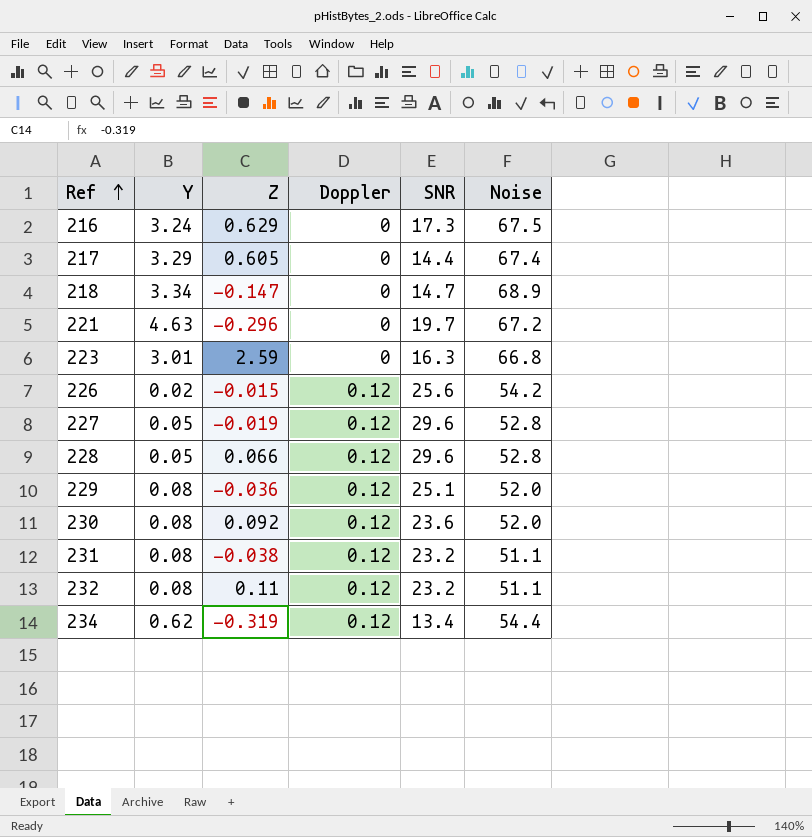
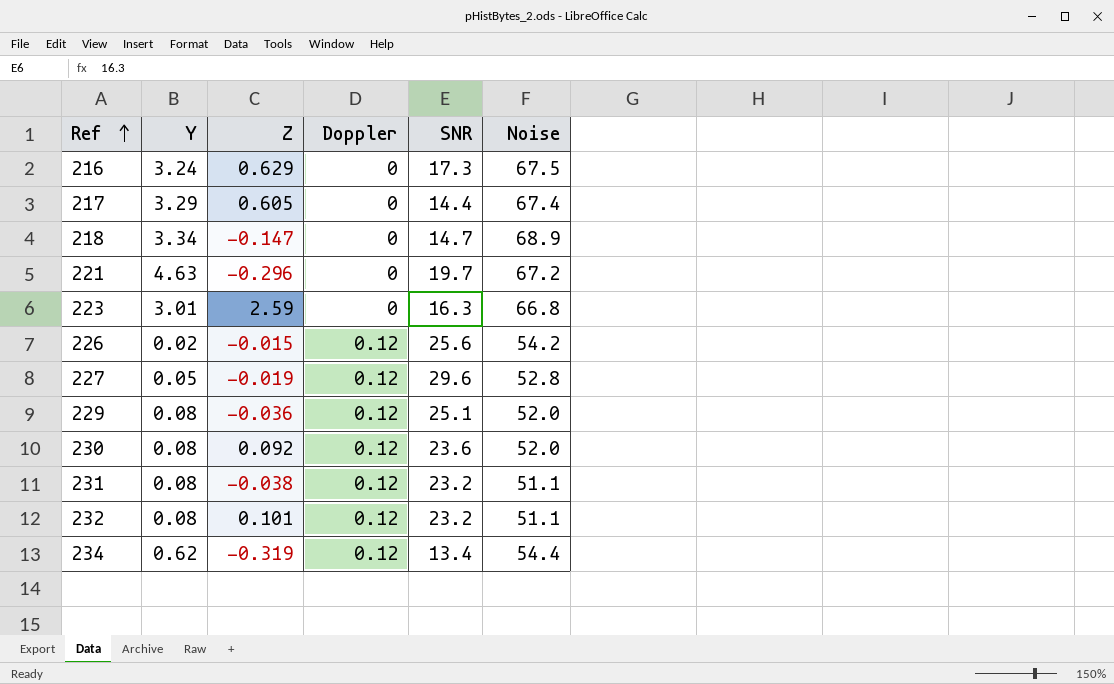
row 228: 0.05 | 0.066 | 0.12 | 29.6 | 52.8 -> none
232 | Z: 0.11 -> 0.101

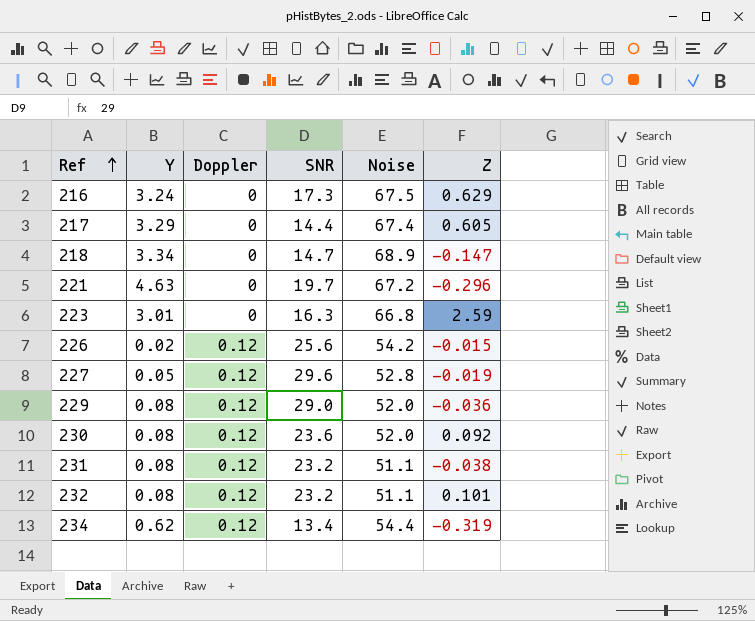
column Z | position: 3 -> 6
229 | SNR: 25.1 -> 29.0

